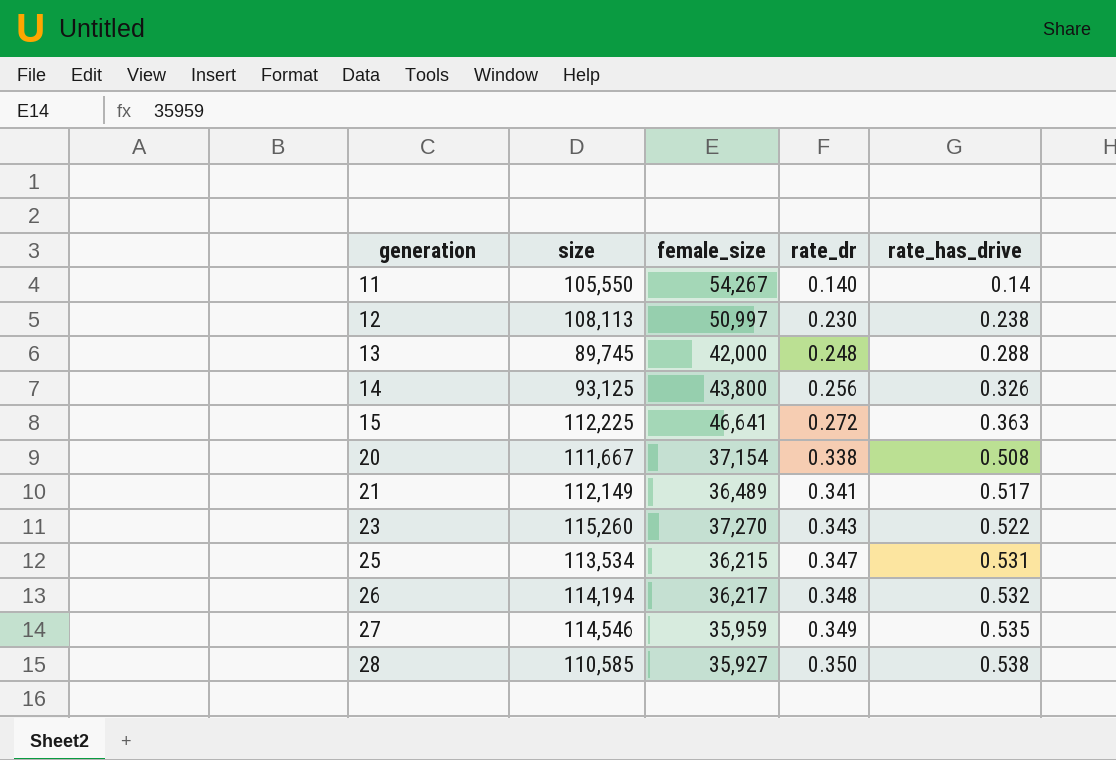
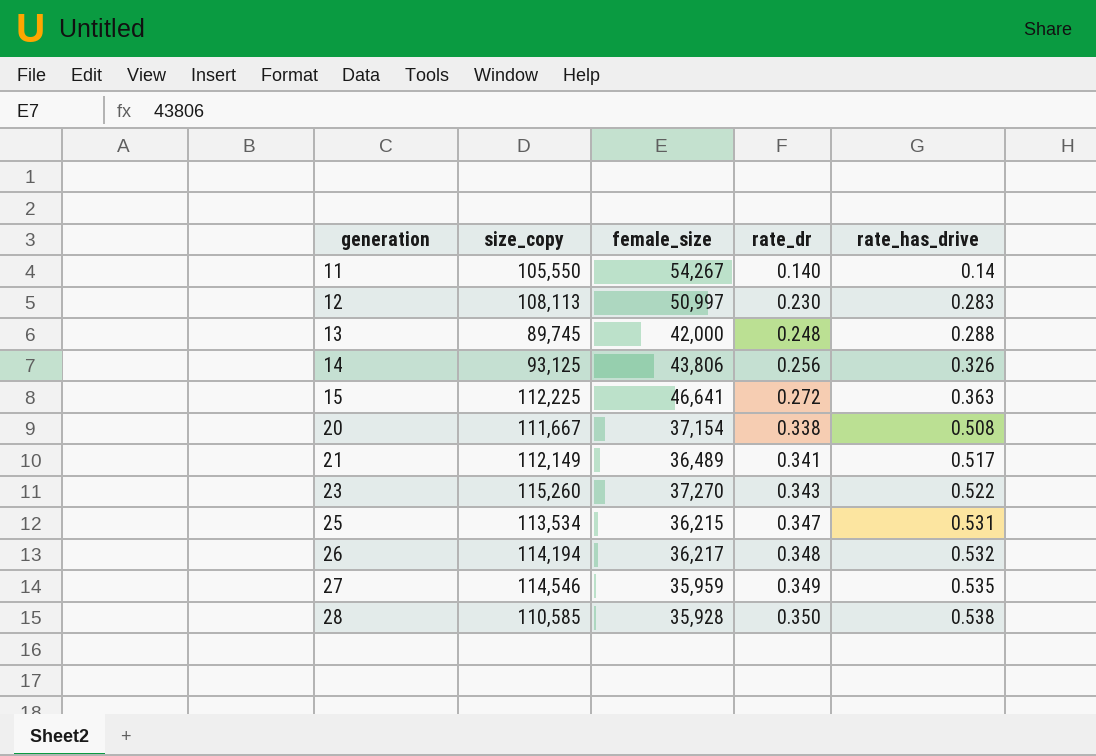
column name: size -> size_copy
12 | rate_has_drive: 0.238 -> 0.283
14 | female_size: 43,800 -> 43,806
28 | female_size: 35,927 -> 35,928

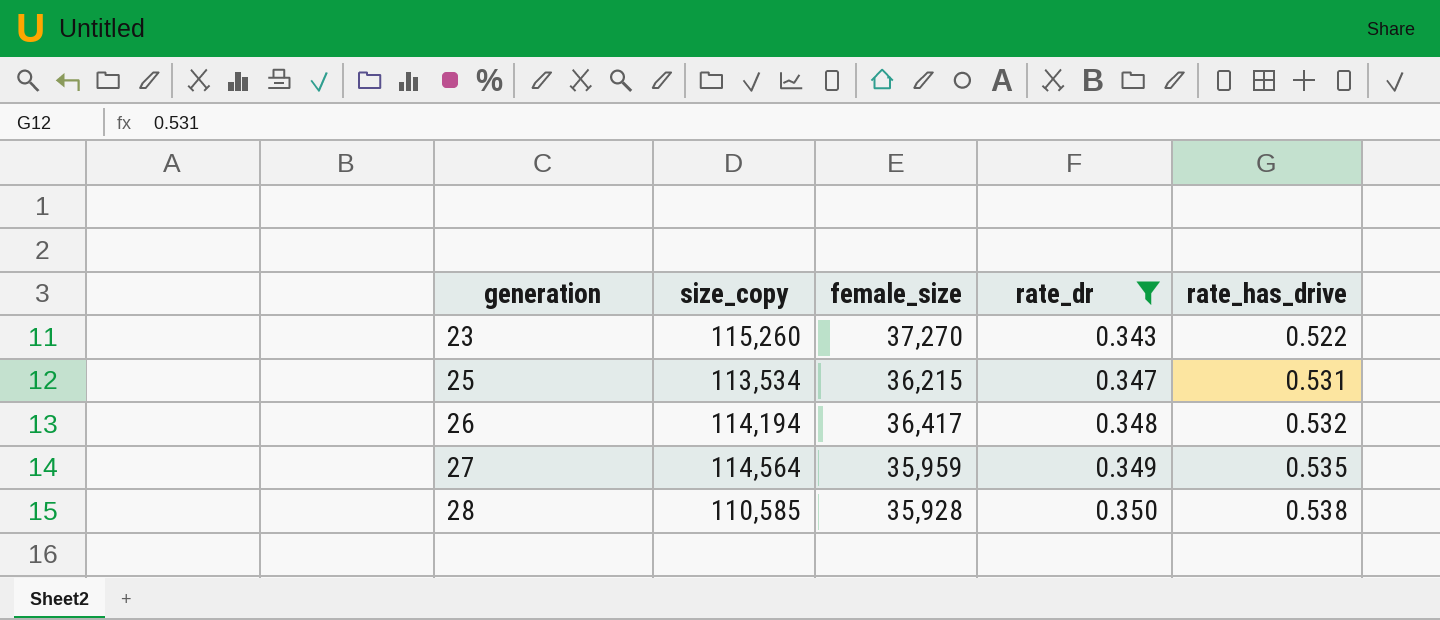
filter: none -> rate_dr >= 0.343
26 | female_size: 36,217 -> 36,417
27 | size_copy: 114,546 -> 114,564

